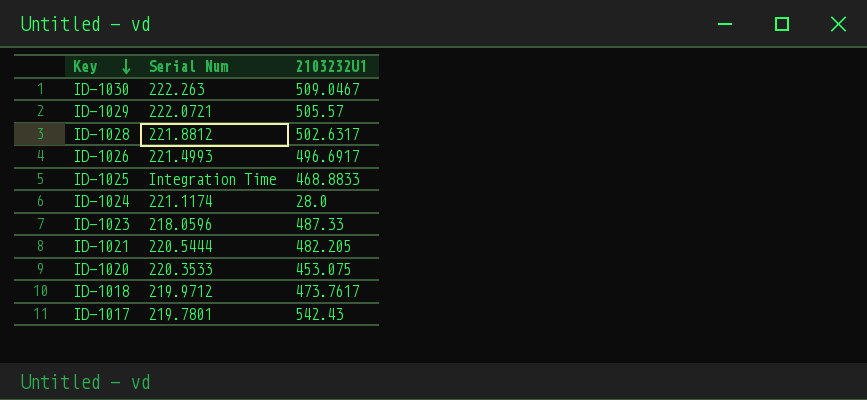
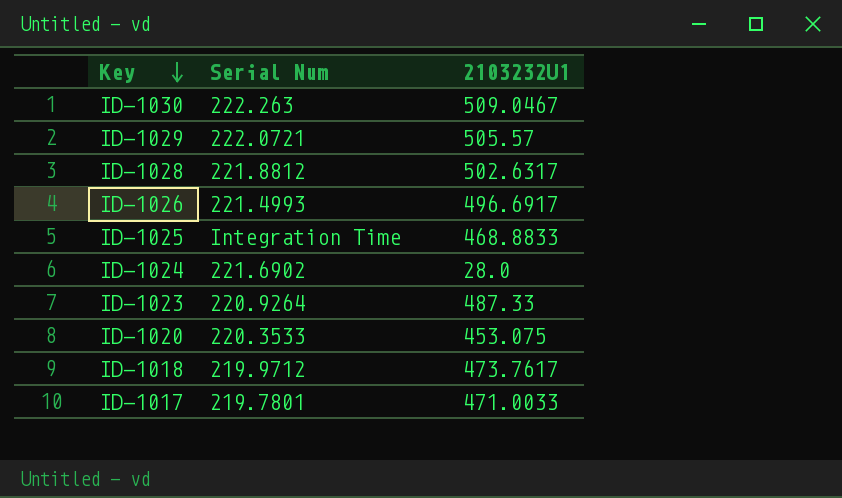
row ID-1021: 220.5444 | 482.205 -> none
ID-1024 | Serial Num: 221.1174 -> 221.6902
ID-1023 | Serial Num: 218.0596 -> 220.9264
ID-1017 | 2103232U1: 542.43 -> 471.0033

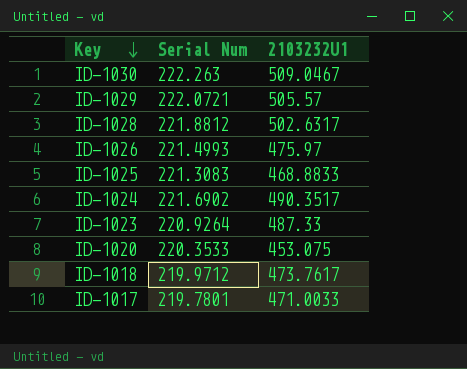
ID-1026 | 2103232U1: 496.6917 -> 475.97
ID-1025 | Serial Num: Integration Time -> 221.3083
ID-1024 | 2103232U1: 28.0 -> 490.3517

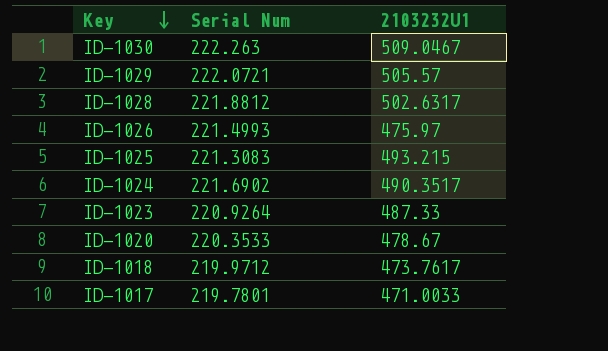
ID-1025 | 2103232U1: 468.8833 -> 493.215
ID-1020 | 2103232U1: 453.075 -> 478.67

